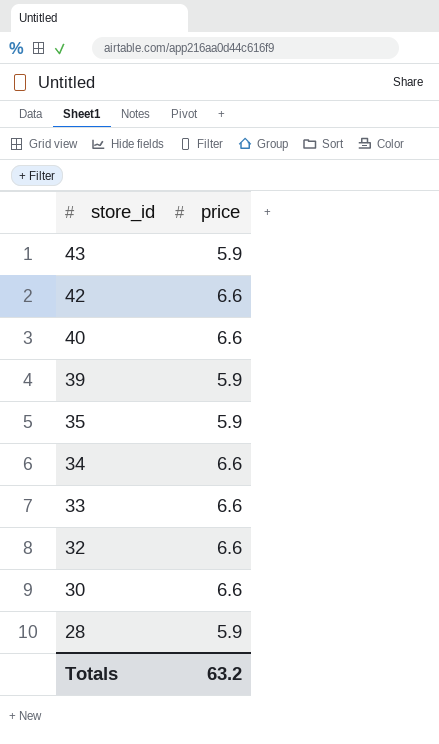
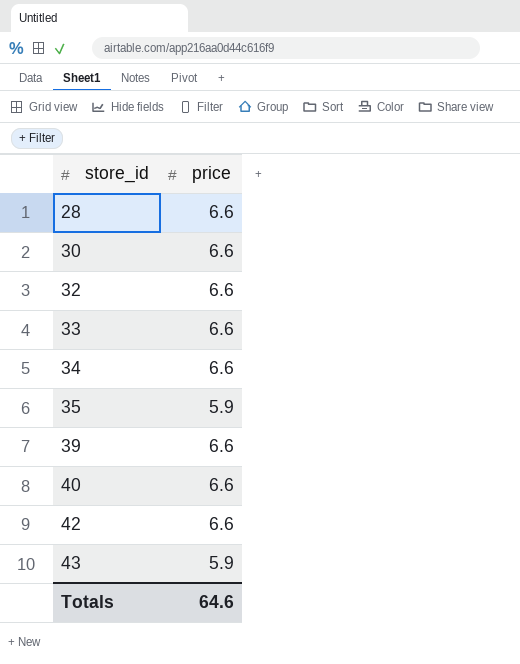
row order: store_id descending -> store_id ascending
28 | price: 5.9 -> 6.6
39 | price: 5.9 -> 6.6
Totals | price: 63.2 -> 64.6

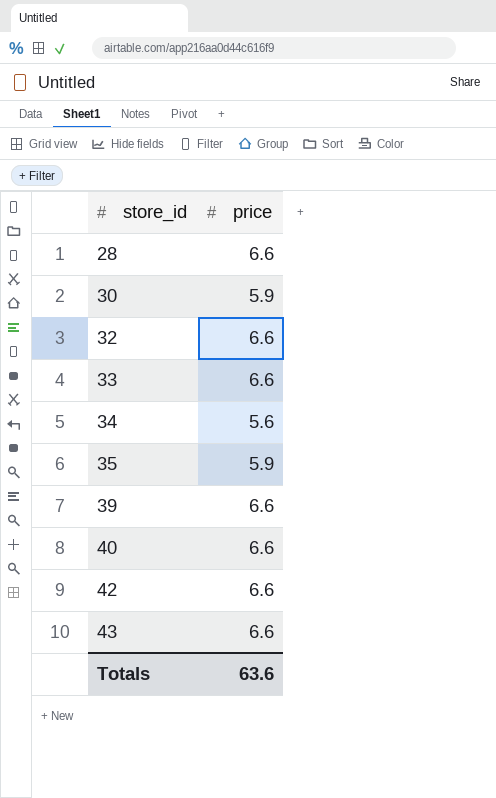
30 | price: 6.6 -> 5.9
34 | price: 6.6 -> 5.6
43 | price: 5.9 -> 6.6
Totals | price: 64.6 -> 63.6

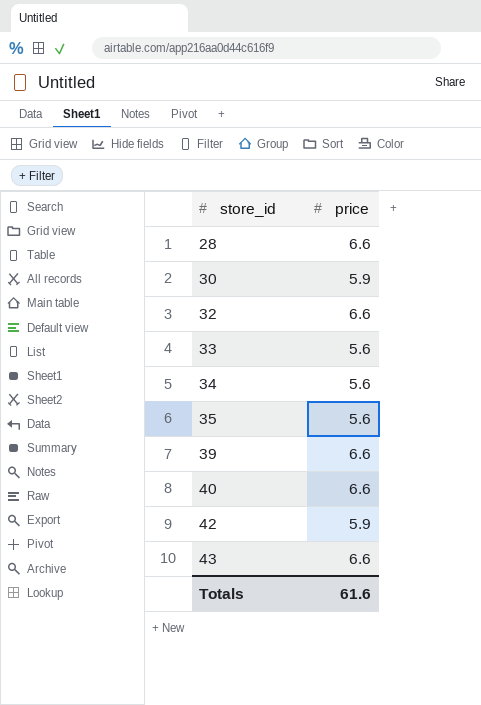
33 | price: 6.6 -> 5.6
35 | price: 5.9 -> 5.6
42 | price: 6.6 -> 5.9
Totals | price: 63.6 -> 61.6

